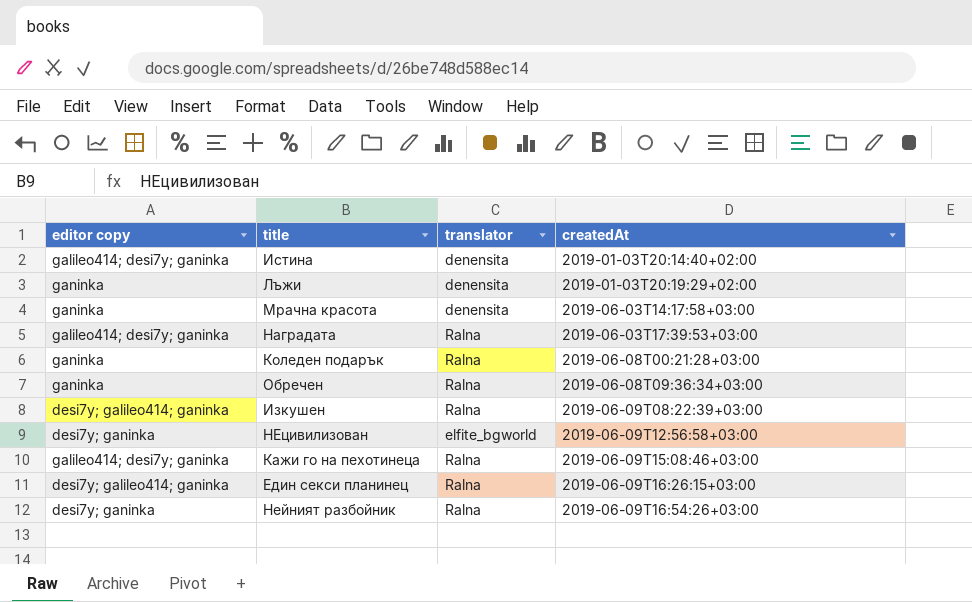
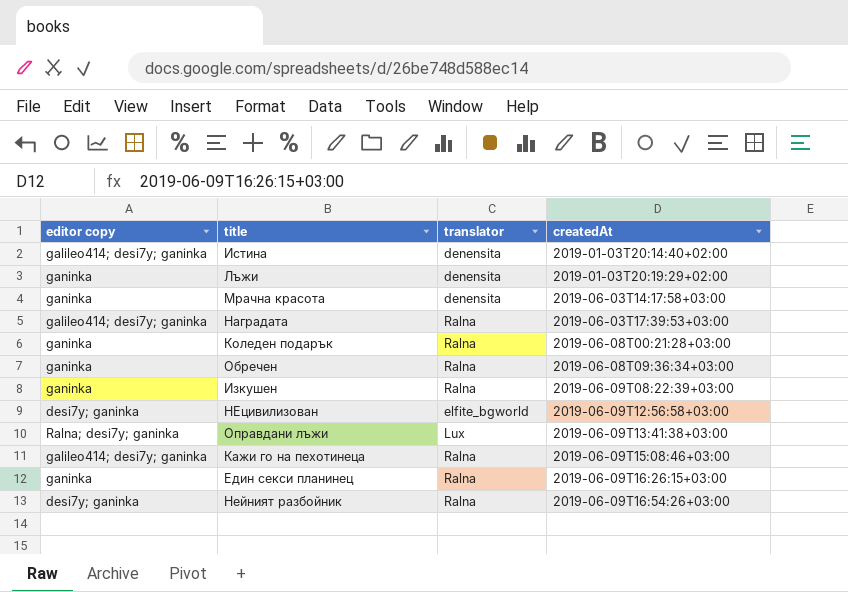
Изкушен | editor copy: desi7y; galileo414; ganinka -> ganinka
row Оправдани лъжи: none -> Ralna; desi7y; ganinka | Lux | 2019-06-09T13:41:38+03:00
Един секси планинец | editor copy: desi7y; galileo414; ganinka -> ganinka

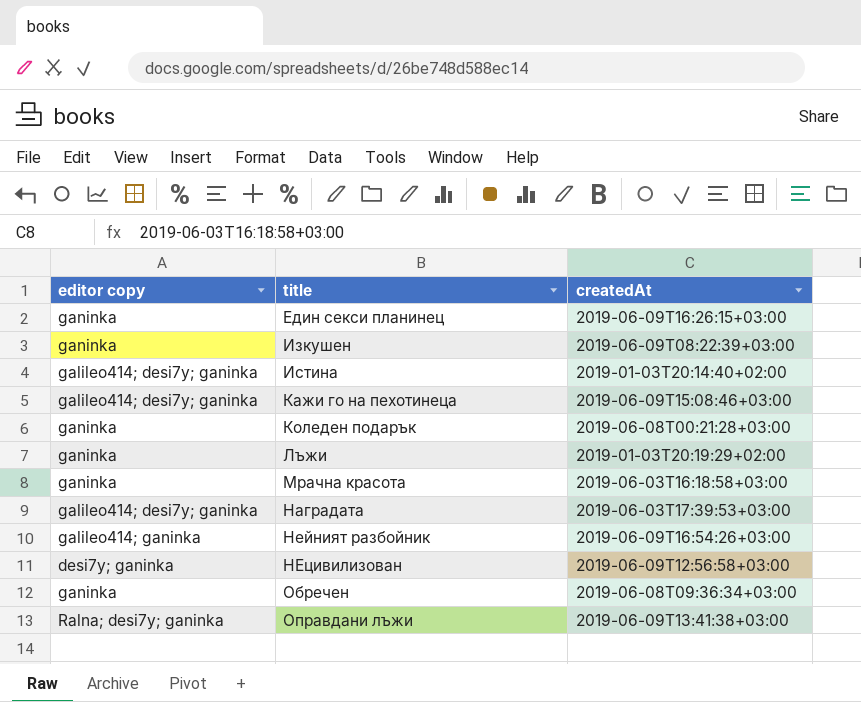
row order: createdAt ascending -> title ascending
column translator | position: 3 -> none
Мрачна красота | createdAt: 2019-06-03T14:17:58+03:00 -> 2019-06-03T16:18:58+03:00
Нейният разбойник | editor copy: desi7y; ganinka -> galileo414; ganinka

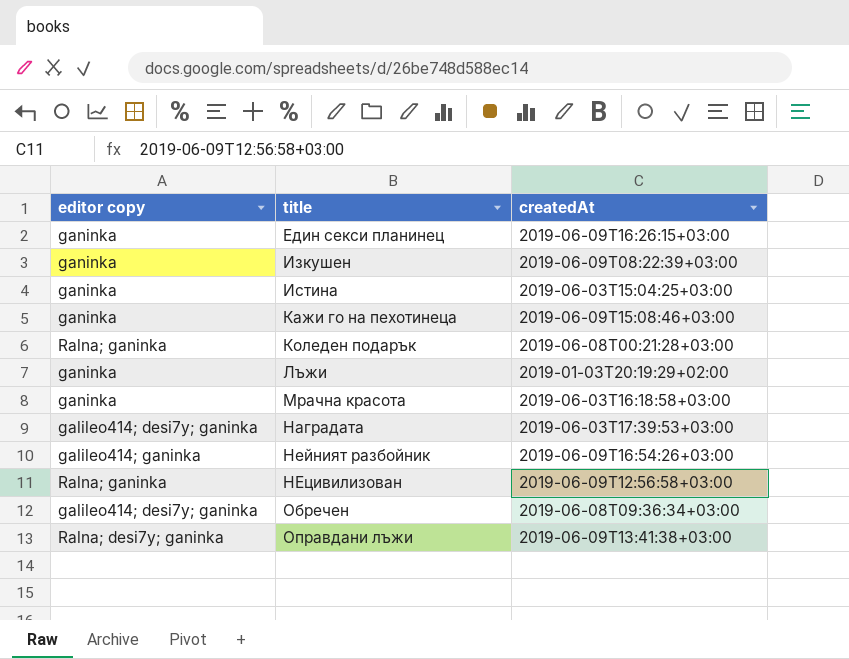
Истина | editor copy: galileo414; desi7y; ganinka -> ganinka
Истина | createdAt: 2019-01-03T20:14:40+02:00 -> 2019-06-03T15:04:25+03:00
Кажи го на пехотинеца | editor copy: galileo414; desi7y; ganinka -> ganinka
Коледен подарък | editor copy: ganinka -> Ralna; ganinka
НЕцивилизован | editor copy: desi7y; ganinka -> Ralna; ganinka
Обречен | editor copy: ganinka -> galileo414; desi7y; ganinka

